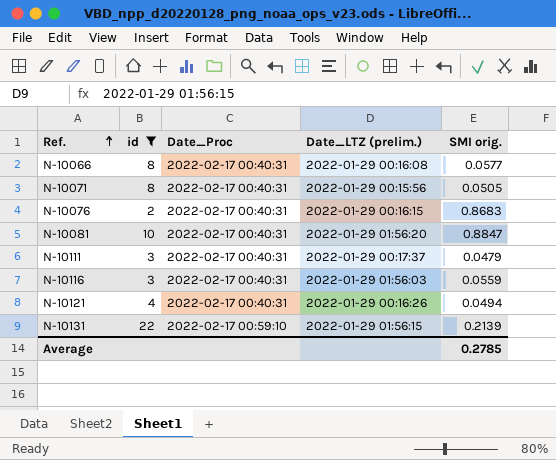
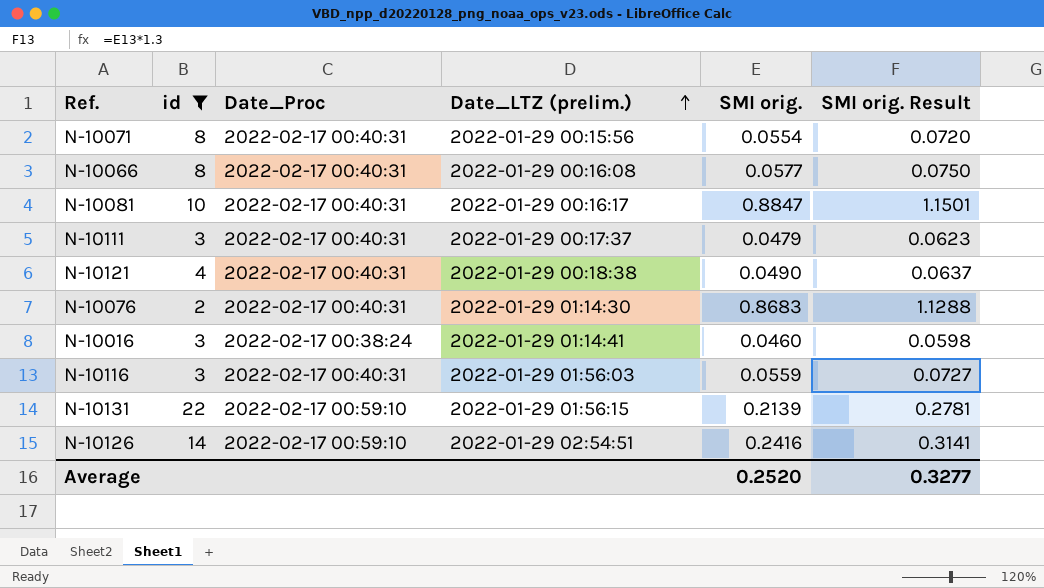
row order: Ref. ascending -> Date_LTZ (prelim.) ascending
column SMI orig. Result | formula: none -> [SMI orig.] * 1.3
N-10071 | SMI orig.: 0.0505 -> 0.0554
N-10081 | Date_LTZ (prelim.): 2022-01-29 01:56:20 -> 2022-01-29 00:16:17
N-10121 | Date_LTZ (prelim.): 2022-01-29 00:16:26 -> 2022-01-29 00:18:38
N-10121 | SMI orig.: 0.0494 -> 0.0490
N-10076 | Date_LTZ (prelim.): 2022-01-29 00:16:15 -> 2022-01-29 01:14:30
row N-10016: none -> 3 | 2022-02-17 00:38:24 | 2022-01-29 01:14:41 | 0.0460 | 0.0598
row N-10126: none -> 14 | 2022-02-17 00:59:10 | 2022-01-29 02:54:51 | 0.2416 | 0.3141
Average | SMI orig.: 0.2785 -> 0.2520

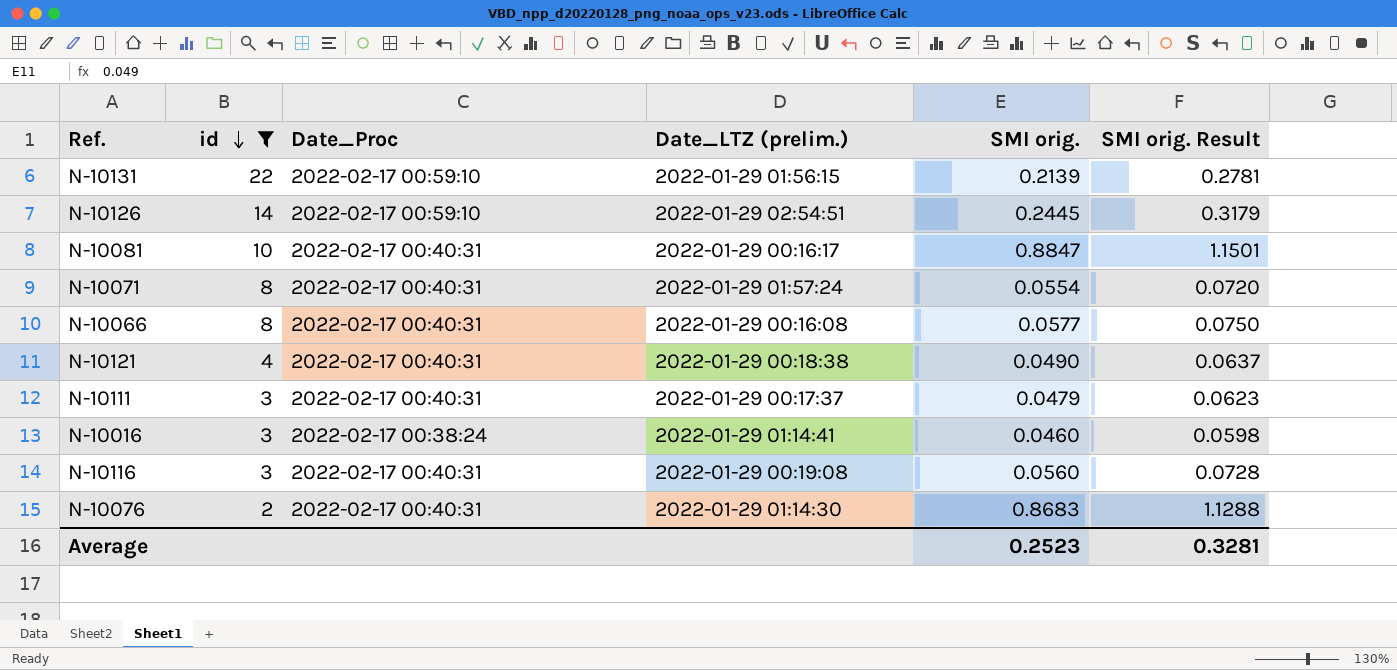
row order: Date_LTZ (prelim.) ascending -> id descending
N-10126 | SMI orig.: 0.2416 -> 0.2445
N-10126 | SMI orig. Result: 0.3141 -> 0.3179
N-10071 | Date_LTZ (prelim.): 2022-01-29 00:15:56 -> 2022-01-29 01:57:24
N-10116 | Date_LTZ (prelim.): 2022-01-29 01:56:03 -> 2022-01-29 00:19:08
N-10116 | SMI orig.: 0.0559 -> 0.0560
N-10116 | SMI orig. Result: 0.0727 -> 0.0728
Average | SMI orig.: 0.2520 -> 0.2523
Average | SMI orig. Result: 0.3277 -> 0.3281

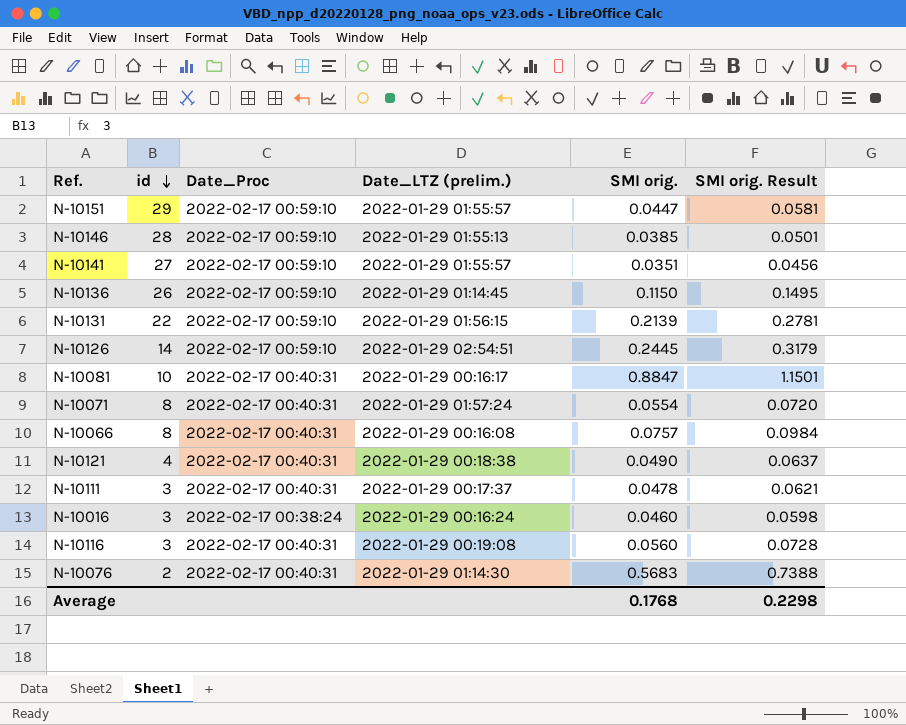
filter: id <= 22 -> none
N-10066 | SMI orig.: 0.0577 -> 0.0757
N-10066 | SMI orig. Result: 0.0750 -> 0.0984
N-10111 | SMI orig.: 0.0479 -> 0.0478
N-10111 | SMI orig. Result: 0.0623 -> 0.0621
N-10016 | Date_LTZ (prelim.): 2022-01-29 01:14:41 -> 2022-01-29 00:16:24
N-10076 | SMI orig.: 0.8683 -> 0.5683
N-10076 | SMI orig. Result: 1.1288 -> 0.7388
Average | SMI orig.: 0.2523 -> 0.1768
Average | SMI orig. Result: 0.3281 -> 0.2298

